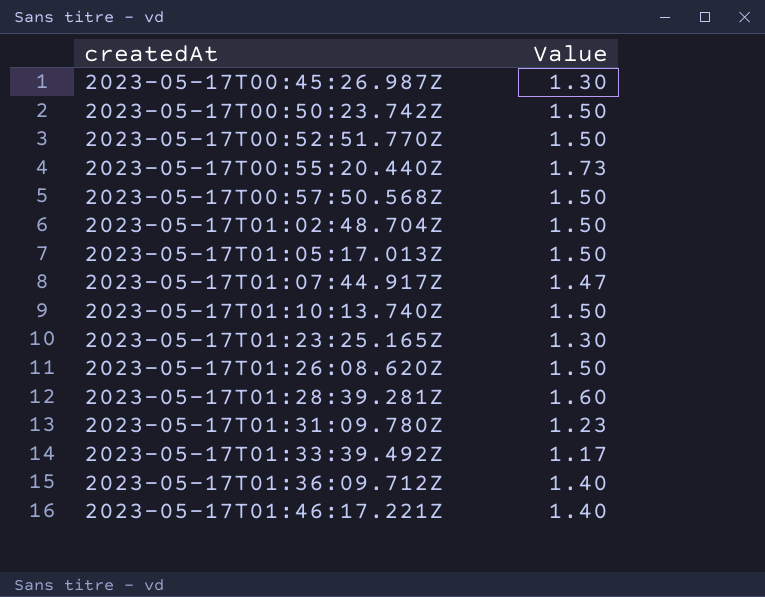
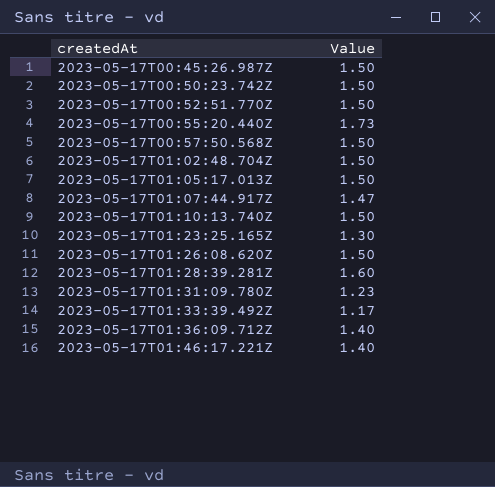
2023-05-17T00:45:26.987Z | Value: 1.30 -> 1.50

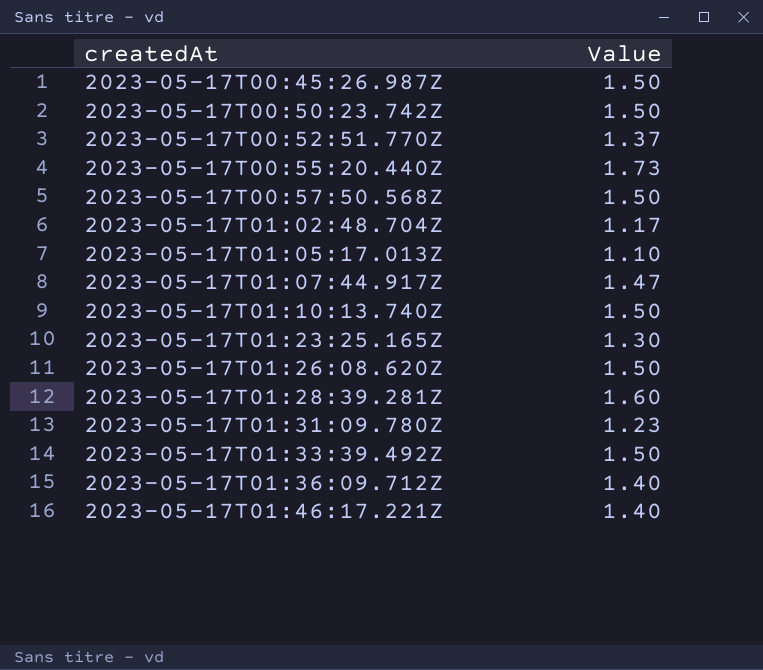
2023-05-17T00:52:51.770Z | Value: 1.50 -> 1.37
2023-05-17T01:02:48.704Z | Value: 1.50 -> 1.17
2023-05-17T01:05:17.013Z | Value: 1.50 -> 1.10
2023-05-17T01:33:39.492Z | Value: 1.17 -> 1.50

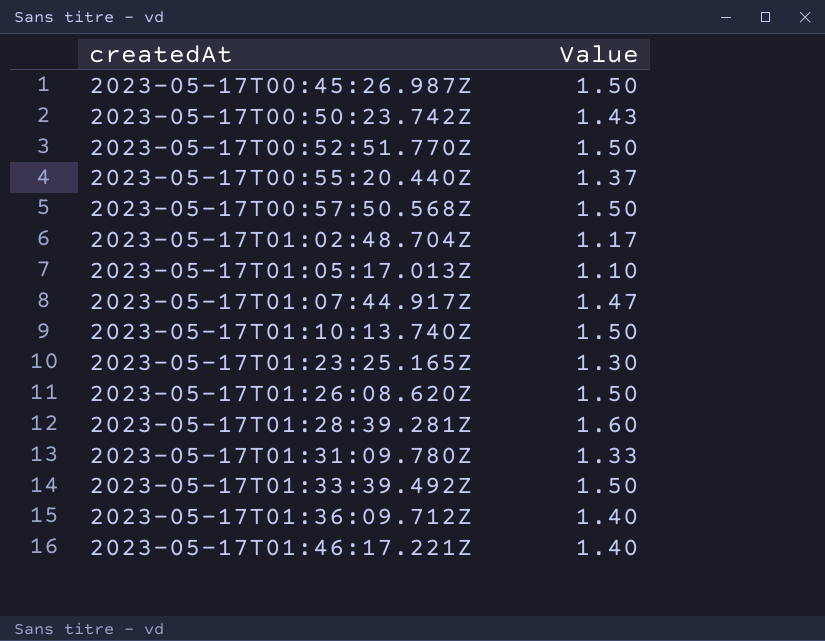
2023-05-17T00:50:23.742Z | Value: 1.50 -> 1.43
2023-05-17T00:52:51.770Z | Value: 1.37 -> 1.50
2023-05-17T00:55:20.440Z | Value: 1.73 -> 1.37
2023-05-17T01:31:09.780Z | Value: 1.23 -> 1.33

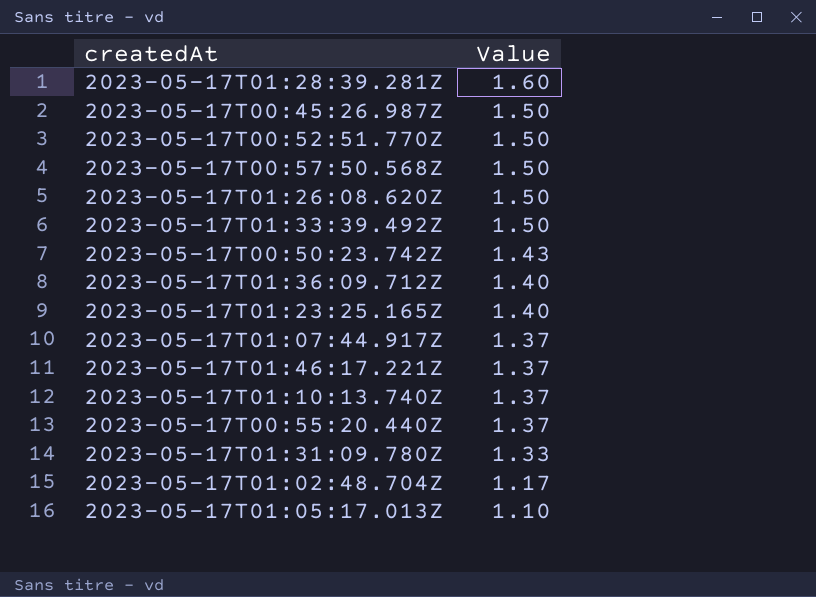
row order: createdAt ascending -> Value descending
2023-05-17T01:23:25.165Z | Value: 1.30 -> 1.40
2023-05-17T01:07:44.917Z | Value: 1.47 -> 1.37
2023-05-17T01:46:17.221Z | Value: 1.40 -> 1.37
2023-05-17T01:10:13.740Z | Value: 1.50 -> 1.37

